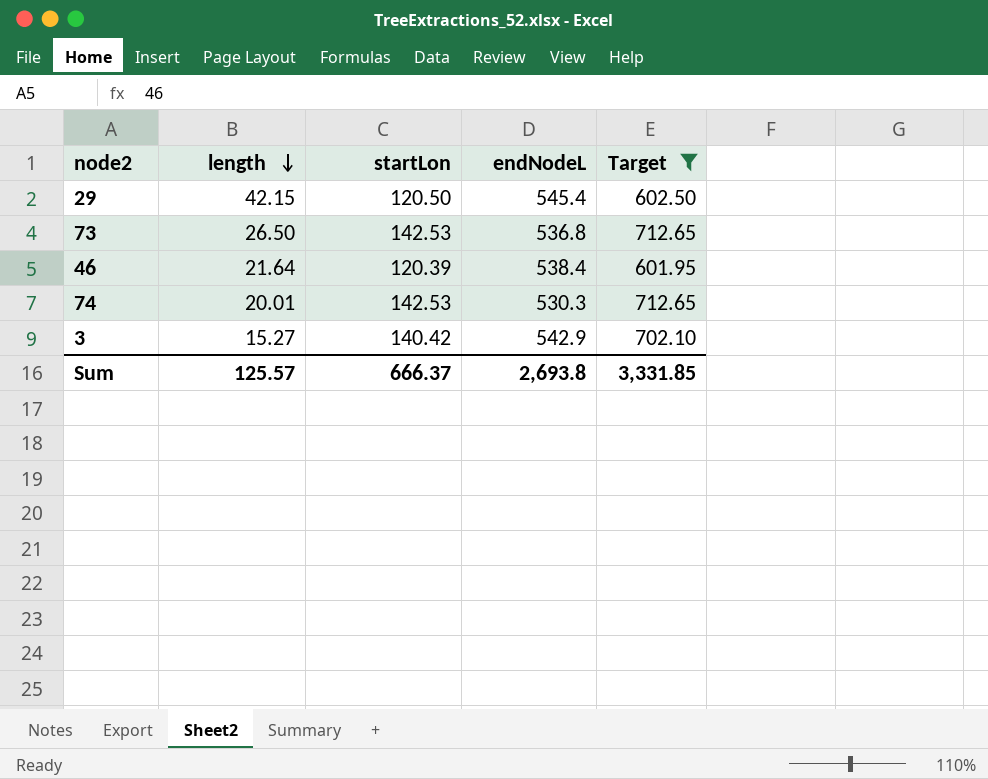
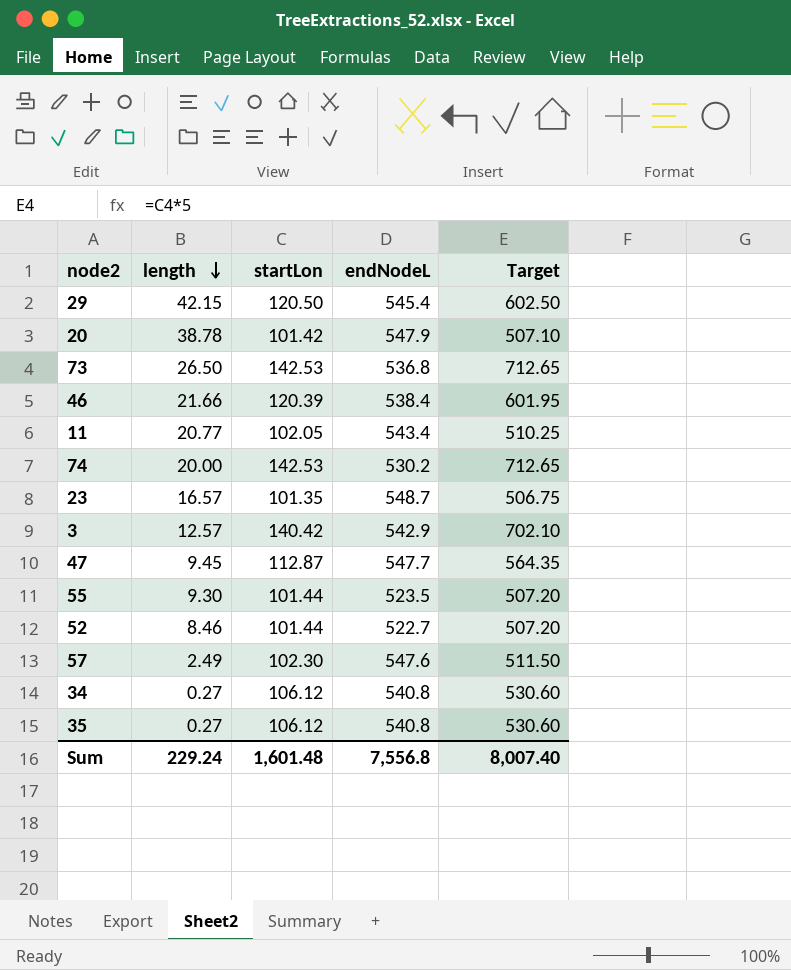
filter: Target >= 601.95 -> none
46 | length: 21.64 -> 21.66
74 | length: 20.01 -> 20.00
74 | endNodeL: 530.3 -> 530.2
3 | length: 15.27 -> 12.57
Sum | length: 125.57 -> 229.24
Sum | startLon: 666.37 -> 1,601.48
Sum | endNodeL: 2,693.8 -> 7,556.8
Sum | Target: 3,331.85 -> 8,007.40

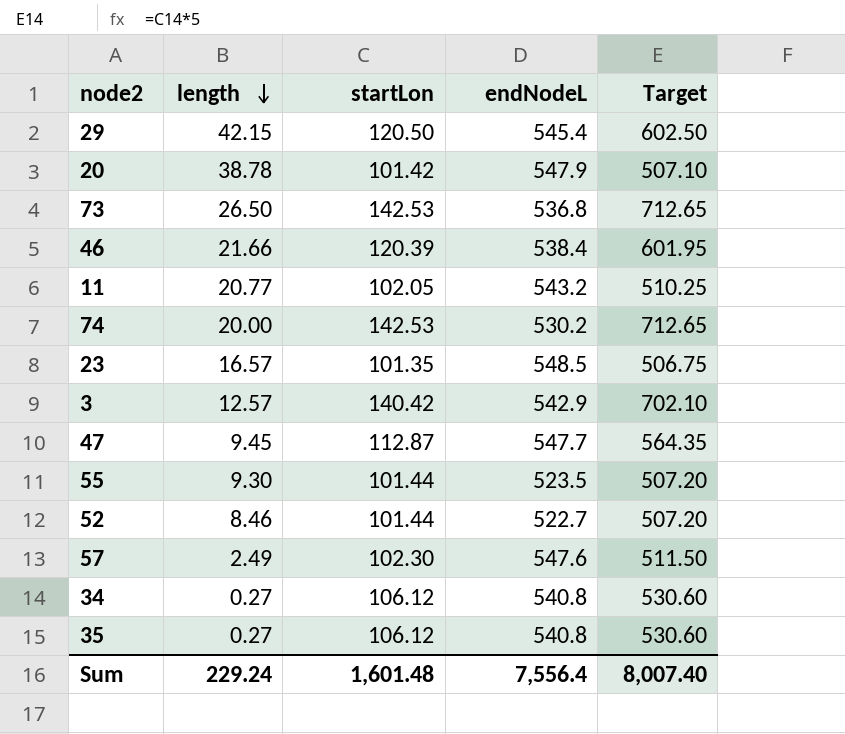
11 | endNodeL: 543.4 -> 543.2
23 | endNodeL: 548.7 -> 548.5
Sum | endNodeL: 7,556.8 -> 7,556.4

